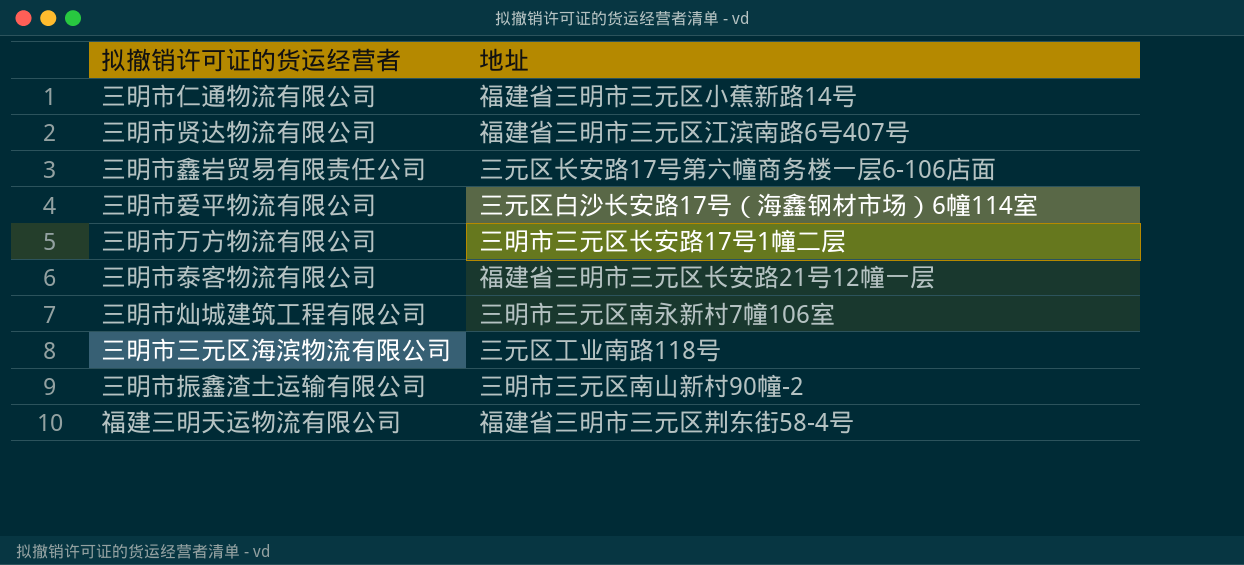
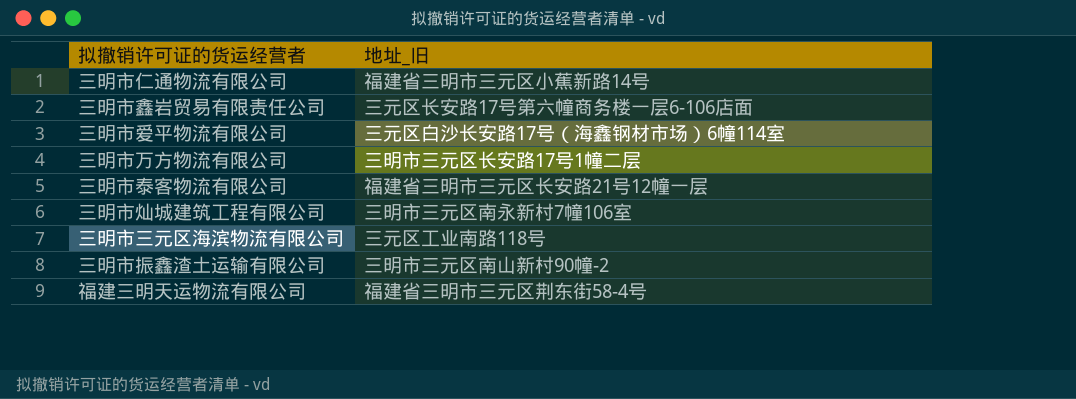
column name: 地址 -> 地址_旧
row 三明市贤达物流有限公司: 福建省三明市三元区江滨南路6号407号 -> none

